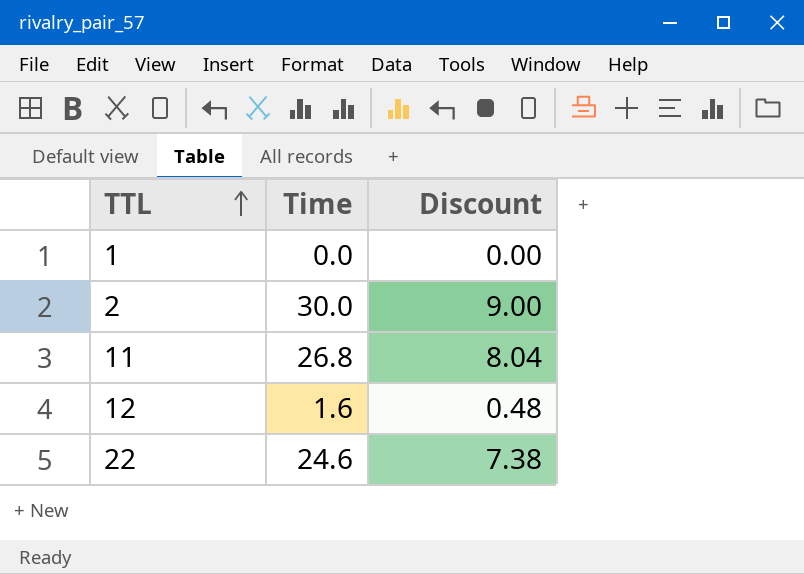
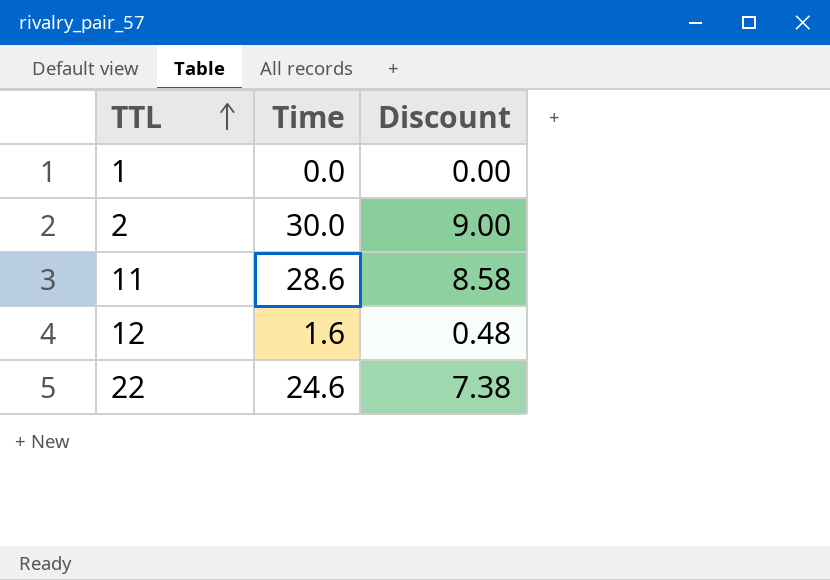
11 | Time: 26.8 -> 28.6
11 | Discount: 8.04 -> 8.58

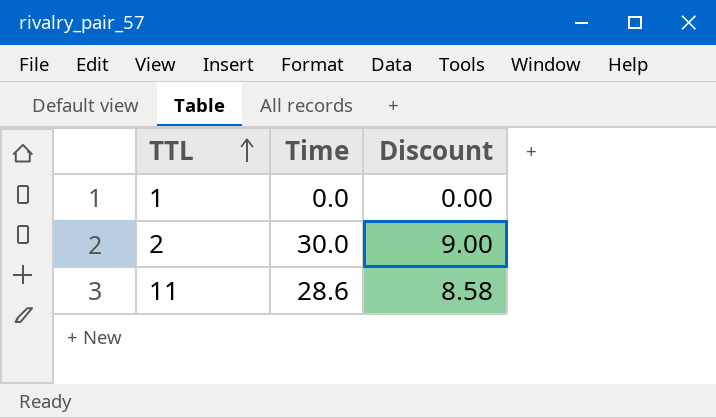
row 12: 1.6 | 0.48 -> none
row 22: 24.6 | 7.38 -> none

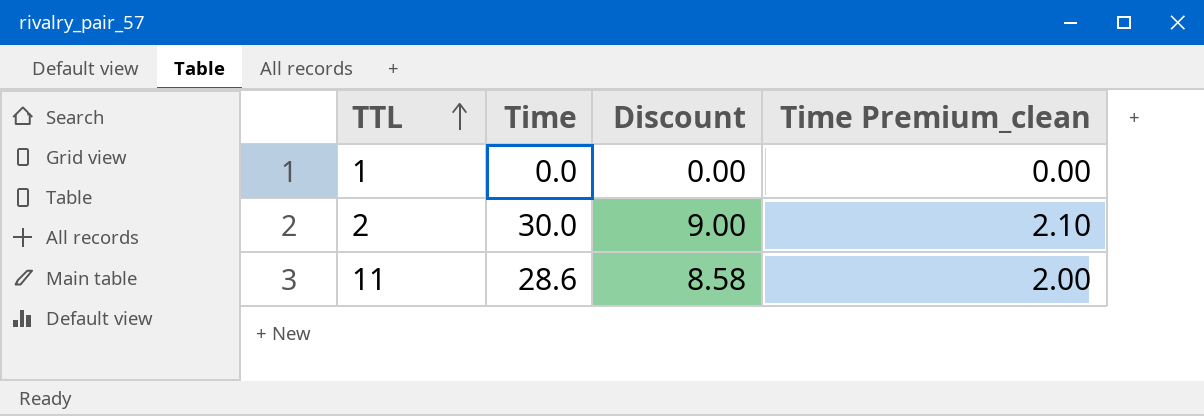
column Time Premium_clean | formula: none -> [Time] * 0.07

